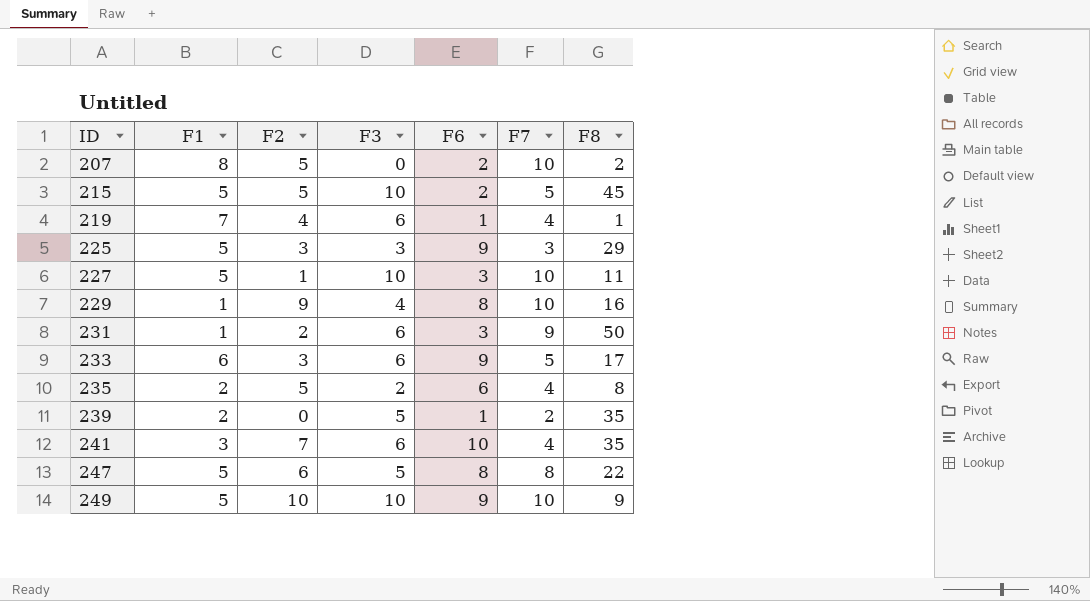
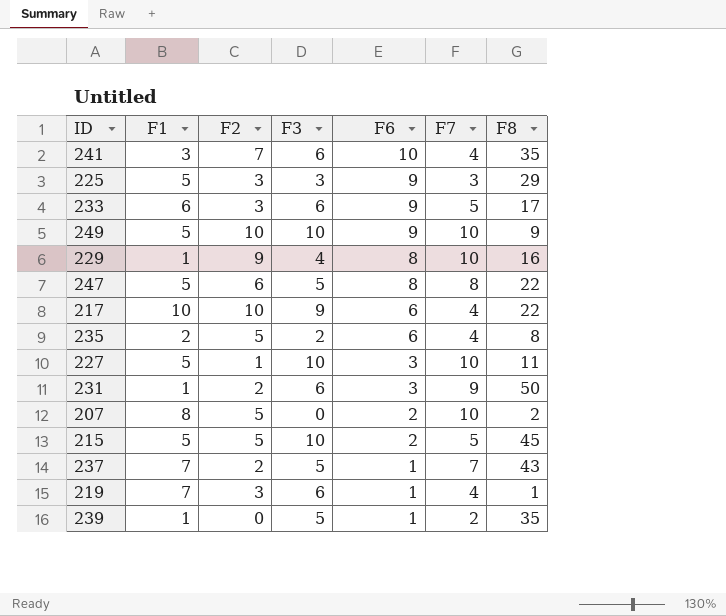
row order: ID ascending -> F6 descending
row 217: none -> 10 | 10 | 9 | 6 | 4 | 22
row 237: none -> 7 | 2 | 5 | 1 | 7 | 43
219 | F2: 4 -> 3
239 | F1: 2 -> 1

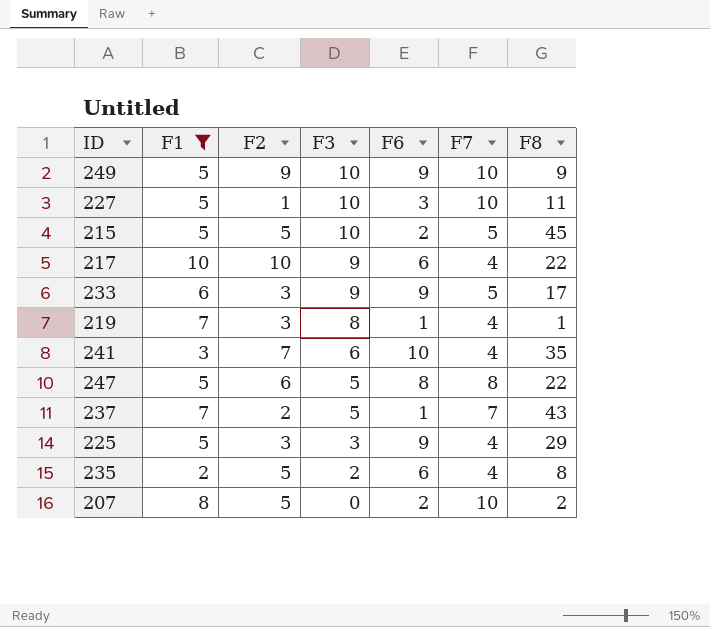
filter: none -> F1 != 1
row order: F6 descending -> F3 descending
249 | F2: 10 -> 9
233 | F3: 6 -> 9
219 | F3: 6 -> 8
225 | F7: 3 -> 4

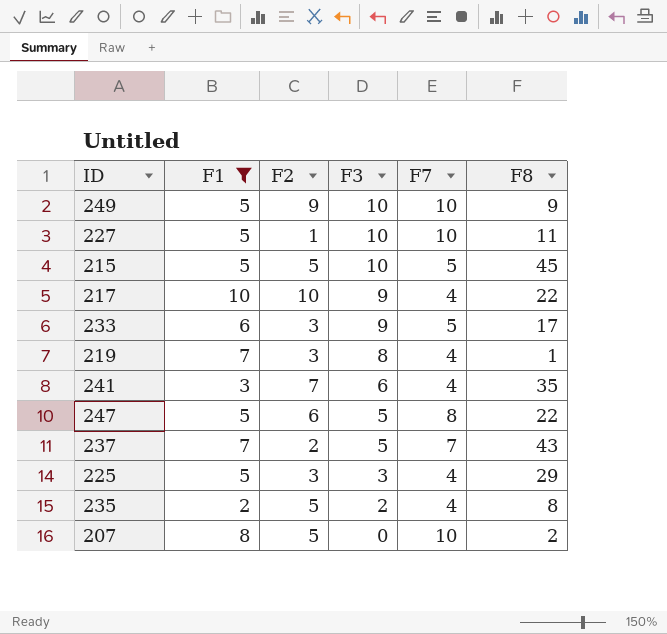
column F6 | position: 5 -> none

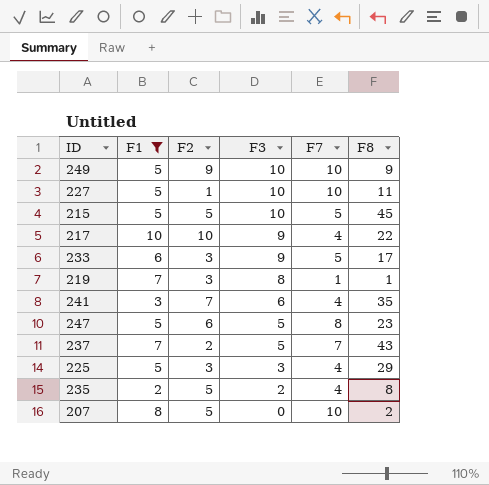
219 | F7: 4 -> 1
247 | F8: 22 -> 23

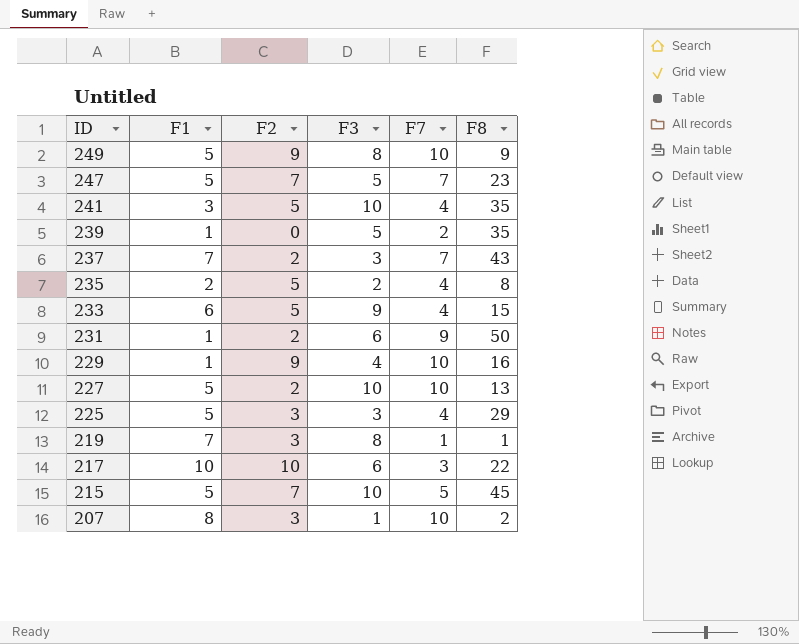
filter: F1 != 1 -> none
row order: F3 descending -> ID descending
249 | F3: 10 -> 8
247 | F2: 6 -> 7
247 | F7: 8 -> 7
241 | F2: 7 -> 5
241 | F3: 6 -> 10
237 | F3: 5 -> 3
233 | F2: 3 -> 5
233 | F7: 5 -> 4
233 | F8: 17 -> 15
227 | F2: 1 -> 2
227 | F8: 11 -> 13
217 | F3: 9 -> 6
217 | F7: 4 -> 3
215 | F2: 5 -> 7
207 | F2: 5 -> 3
207 | F3: 0 -> 1

